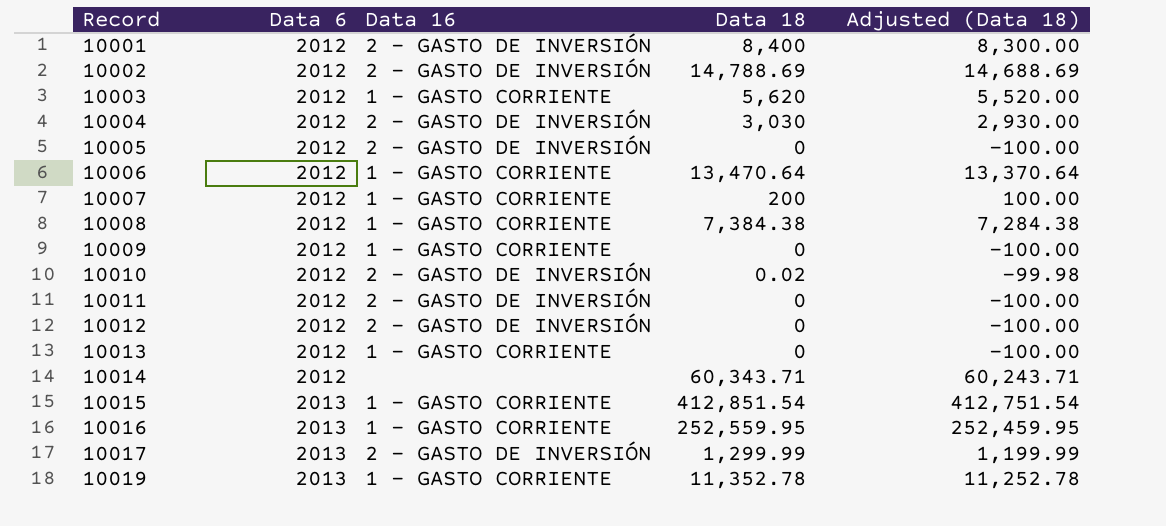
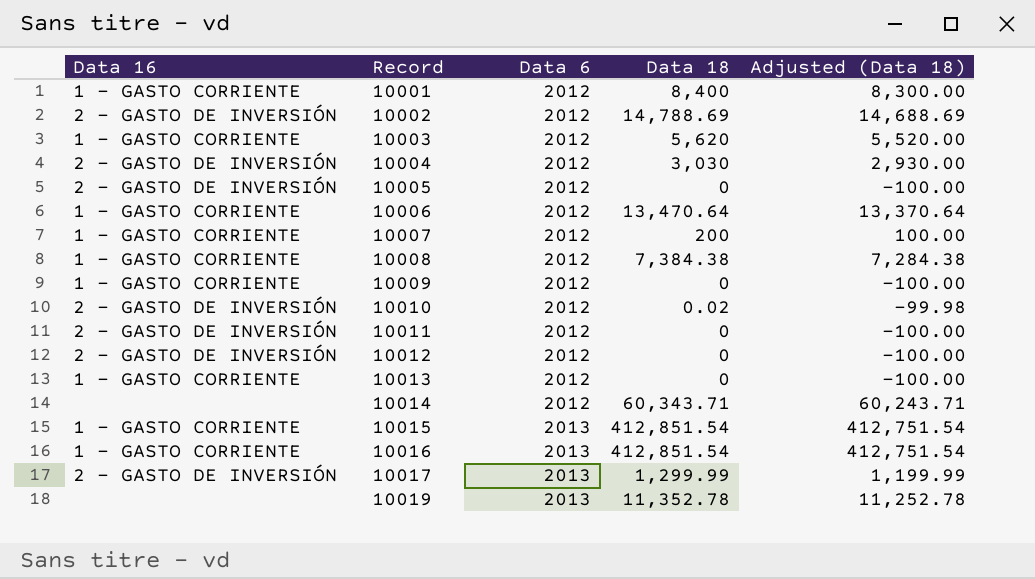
column Data 16 | position: 3 -> 1
10001 | Data 16: 2 - GASTO DE INVERSIÓN -> 1 - GASTO CORRIENTE
10016 | Data 18: 252,559.95 -> 412,851.54
10016 | Adjusted (Data 18): 252,459.95 -> 412,751.54
10019 | Data 16: 1 - GASTO CORRIENTE -> none

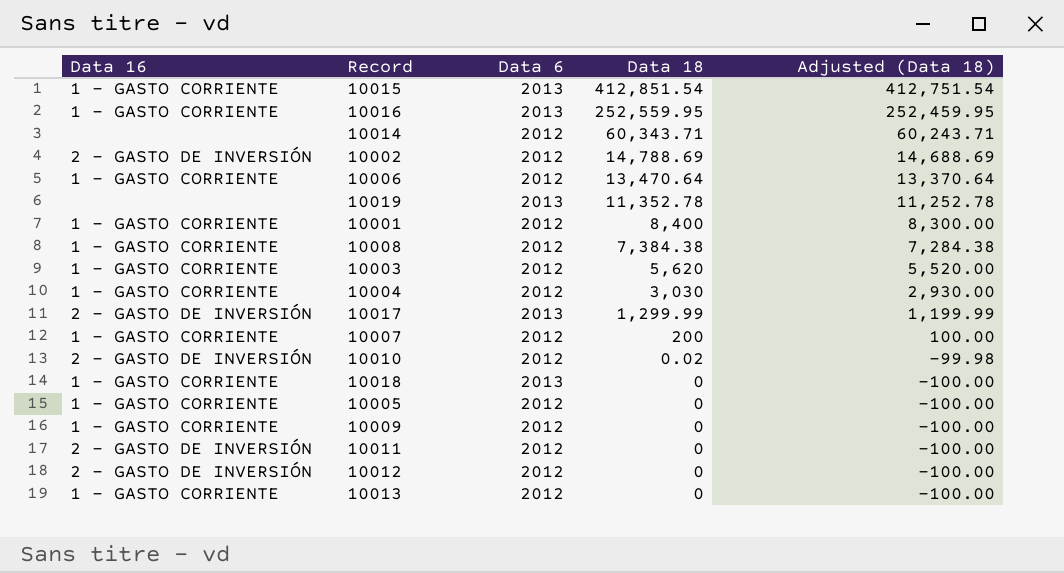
row order: Record ascending -> Data 18 descending
10016 | Data 18: 412,851.54 -> 252,559.95
10016 | Adjusted (Data 18): 412,751.54 -> 252,459.95
10004 | Data 16: 2 - GASTO DE INVERSIÓN -> 1 - GASTO CORRIENTE
row 10018: none -> 1 - GASTO CORRIENTE | 2013 | 0 | -100.00
10005 | Data 16: 2 - GASTO DE INVERSIÓN -> 1 - GASTO CORRIENTE

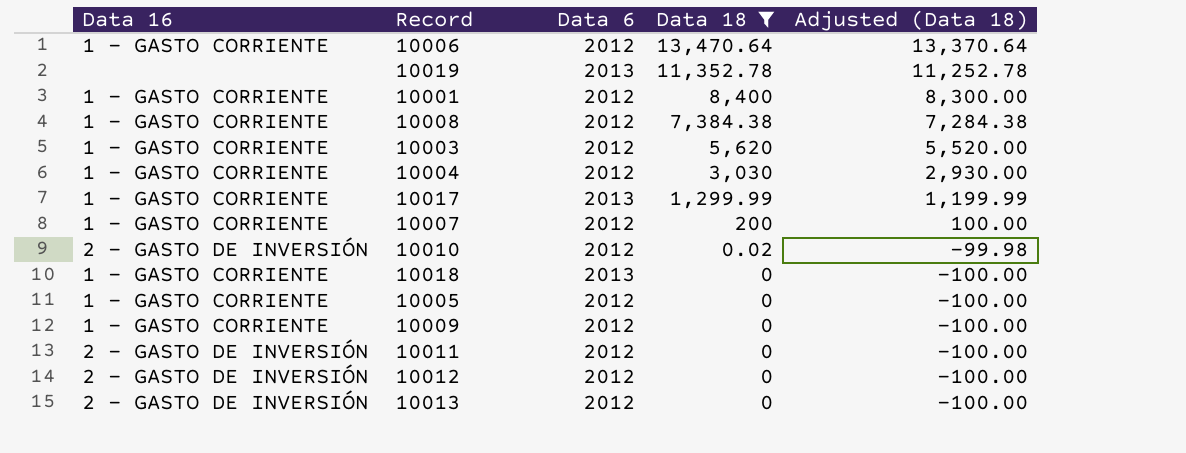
filter: none -> Data 18 <= 13,470.64
10017 | Data 16: 2 - GASTO DE INVERSIÓN -> 1 - GASTO CORRIENTE
10013 | Data 16: 1 - GASTO CORRIENTE -> 2 - GASTO DE INVERSIÓN

